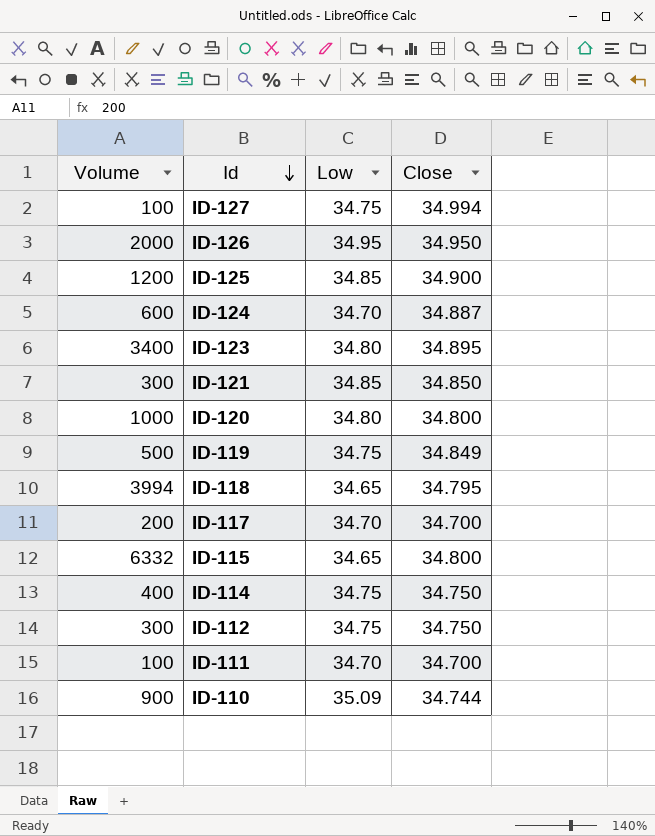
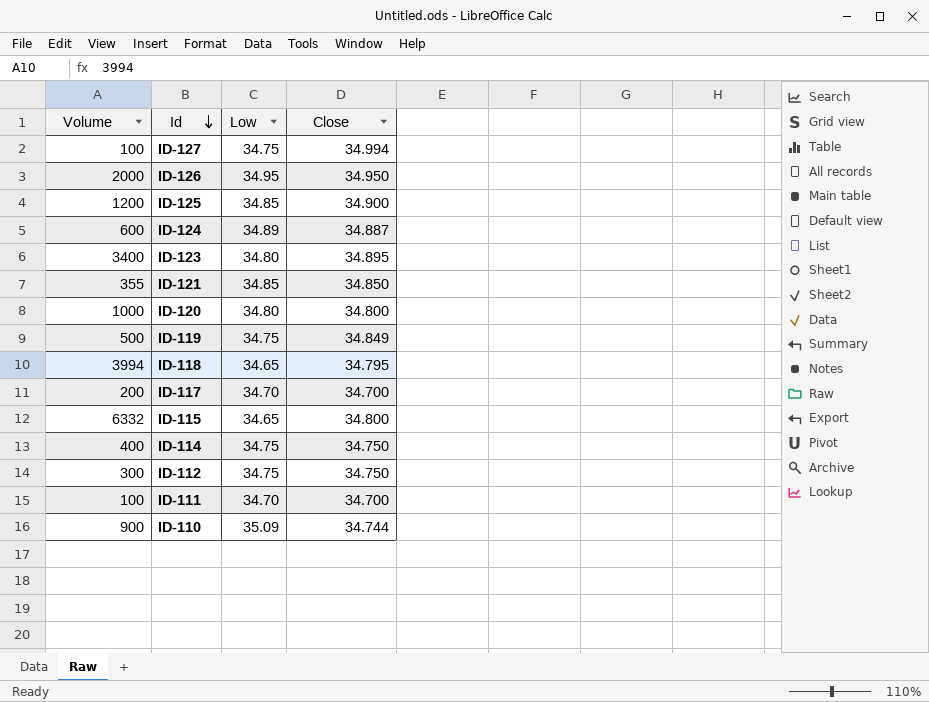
ID-124 | Low: 34.70 -> 34.89
ID-121 | Volume: 300 -> 355

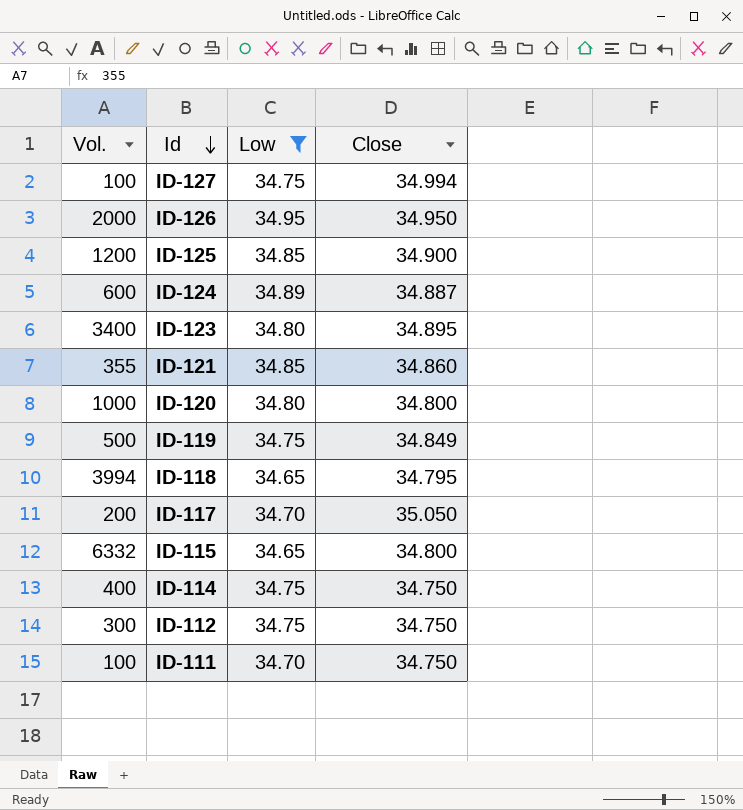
filter: none -> Low != 35.09
column name: Volume -> Vol.
ID-121 | Close: 34.850 -> 34.860
ID-117 | Close: 34.700 -> 35.050
ID-111 | Close: 34.700 -> 34.750

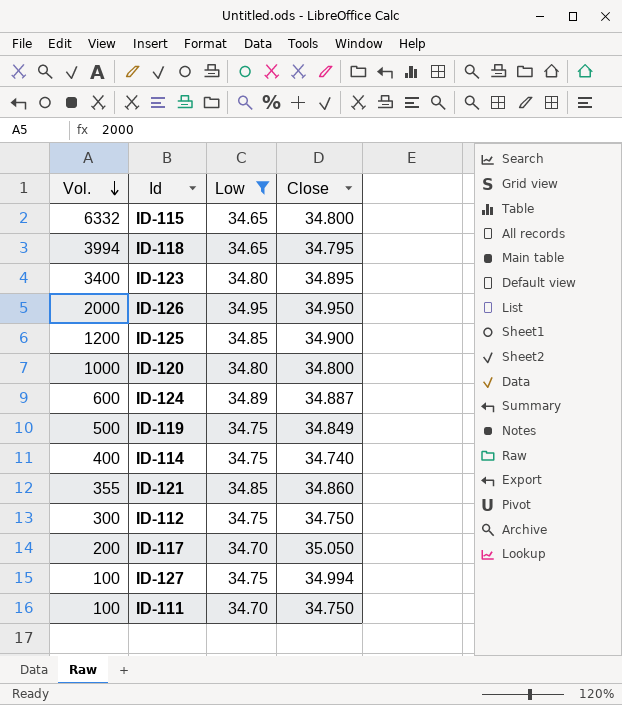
row order: Id descending -> Vol. descending
ID-114 | Close: 34.750 -> 34.740

